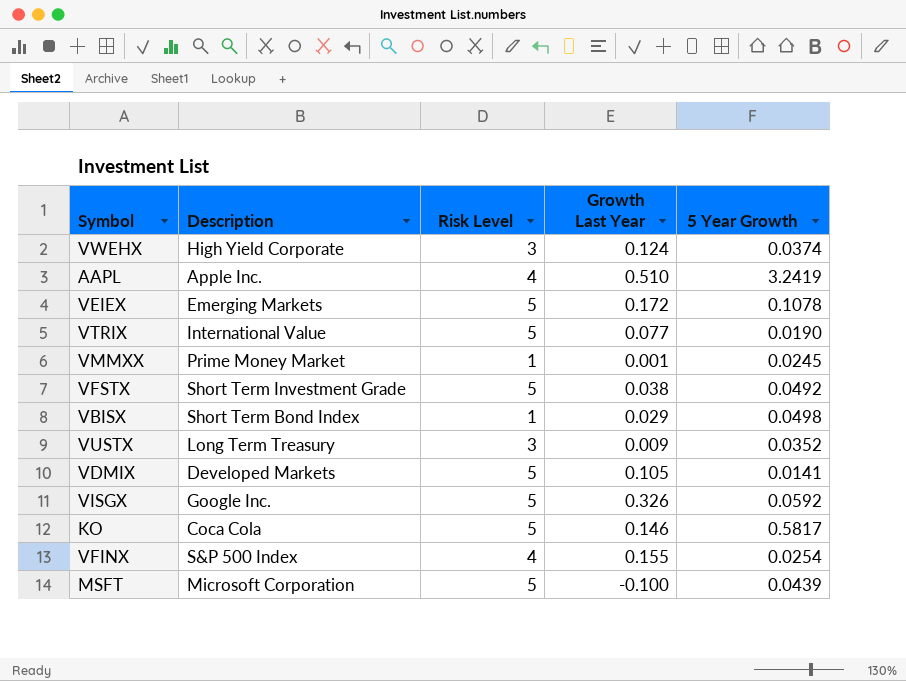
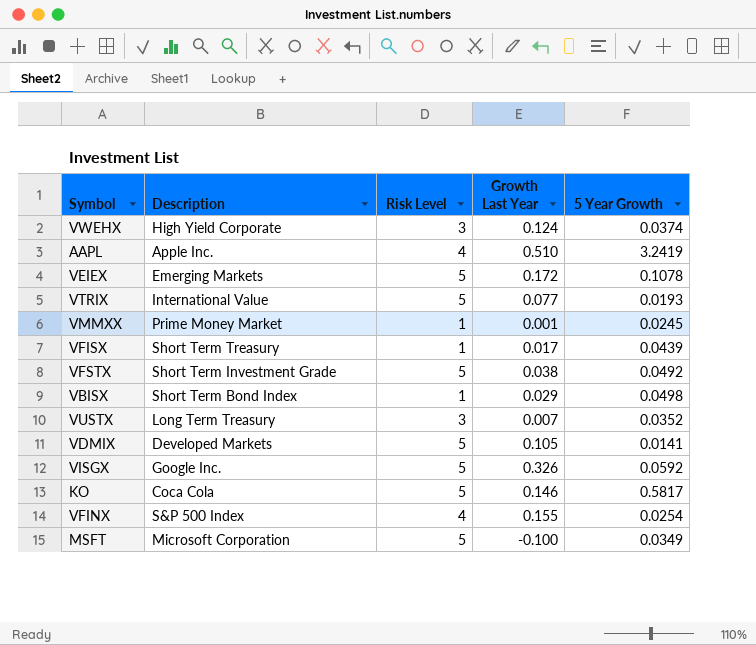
VTRIX | 5 Year Growth: 0.0190 -> 0.0193
row VFISX: none -> Short Term Treasury | 1 | 0.017 | 0.0439
VUSTX | Growth Last Year: 0.009 -> 0.007
MSFT | 5 Year Growth: 0.0439 -> 0.0349

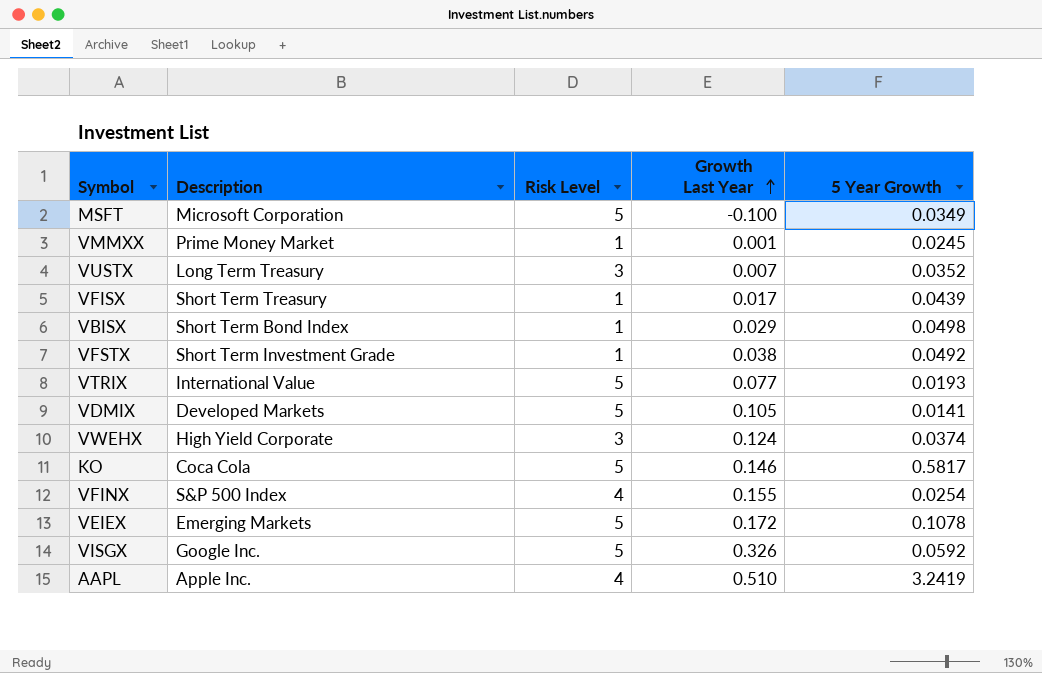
row order: none -> Growth Last Year ascending
VFSTX | Risk Level: 5 -> 1

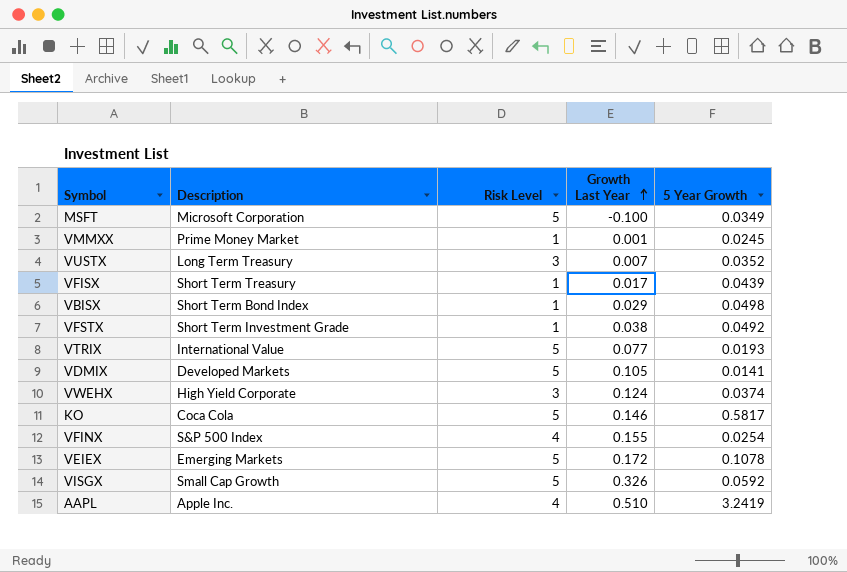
VISGX | Description: Google Inc. -> Small Cap Growth

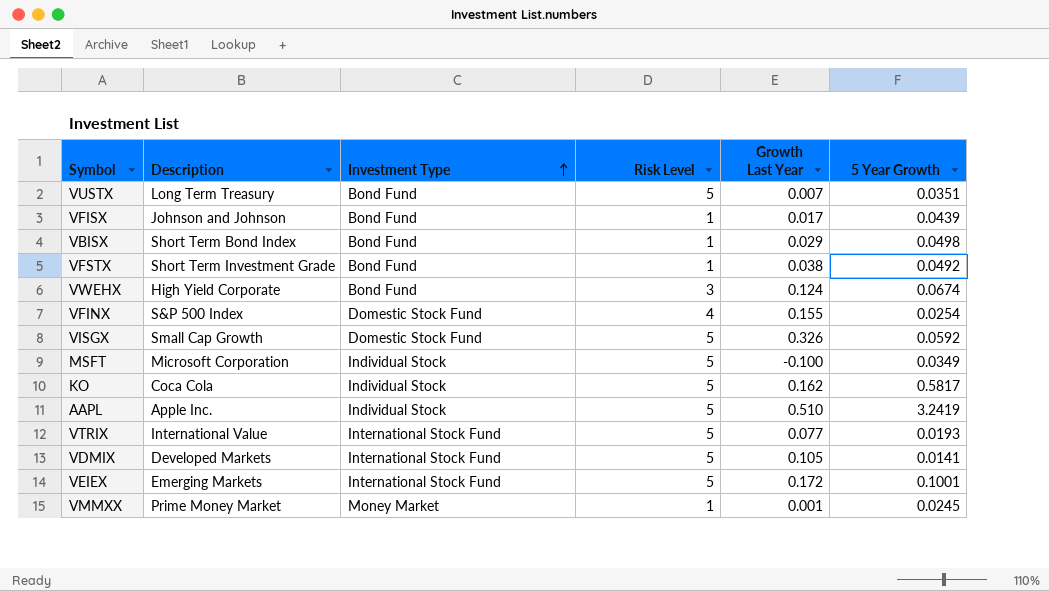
row order: Growth Last Year ascending -> Investment Type ascending
column Investment Type | position: none -> 3
VUSTX | Risk Level: 3 -> 5
VUSTX | 5 Year Growth: 0.0352 -> 0.0351
VFISX | Description: Short Term Treasury -> Johnson and Johnson
VWEHX | 5 Year Growth: 0.0374 -> 0.0674
KO | Growth Last Year: 0.146 -> 0.162
AAPL | Risk Level: 4 -> 5
VEIEX | 5 Year Growth: 0.1078 -> 0.1001

